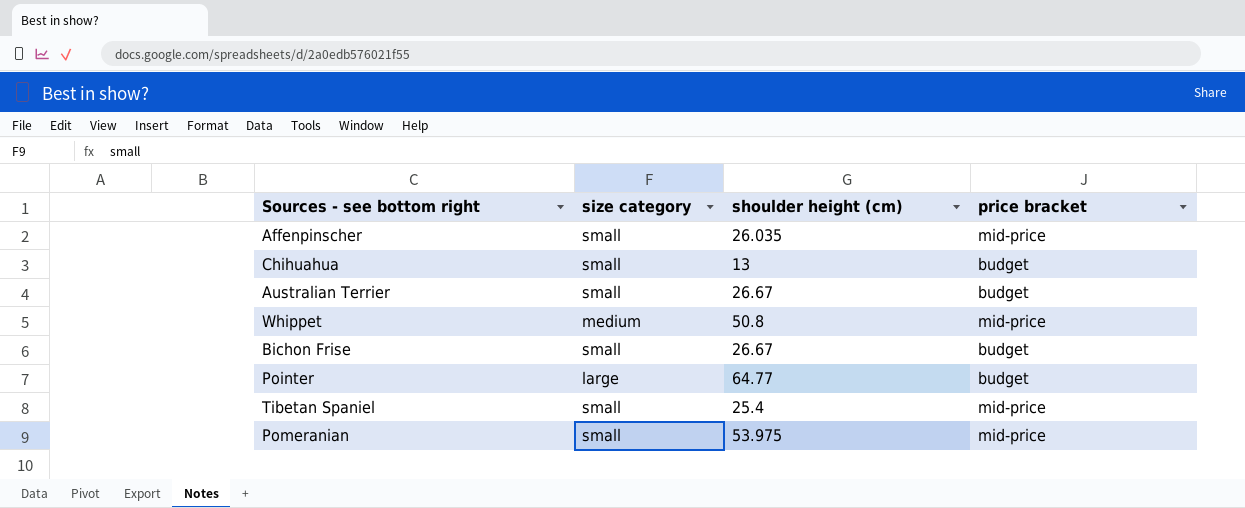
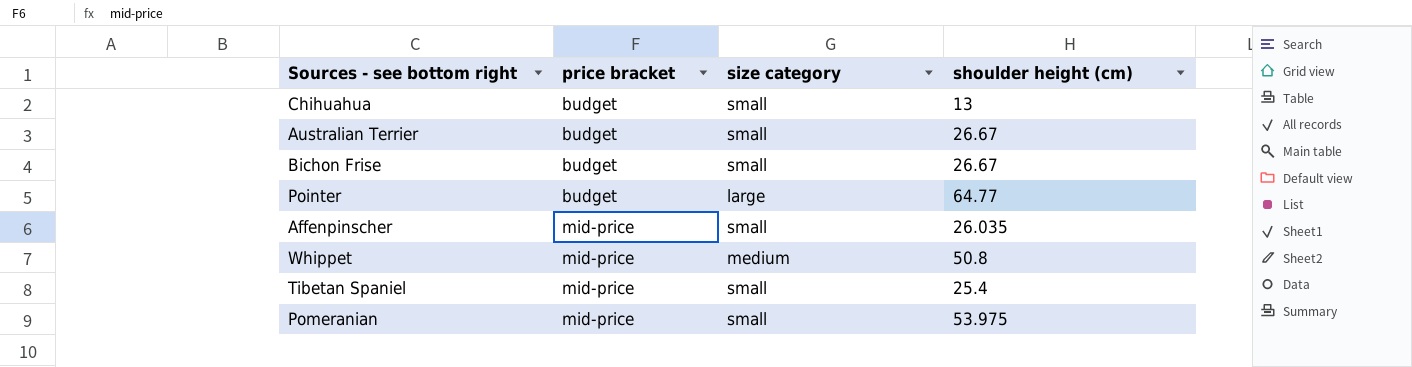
row order: none -> price bracket ascending
column price bracket | position: 4 -> 2

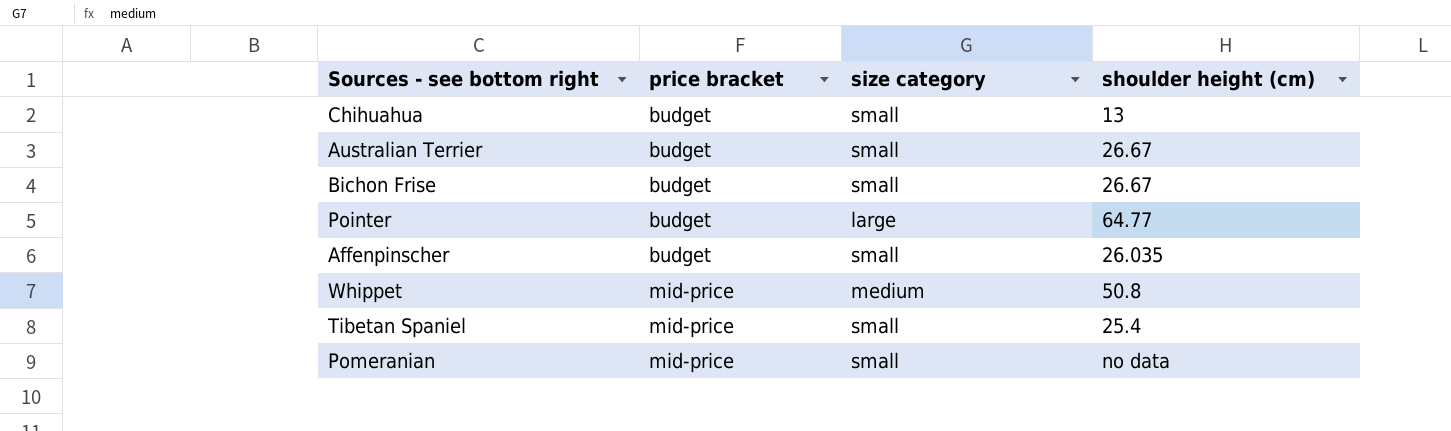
Affenpinscher | price bracket: mid-price -> budget
Pomeranian | shoulder height (cm): 53.975 -> no data

